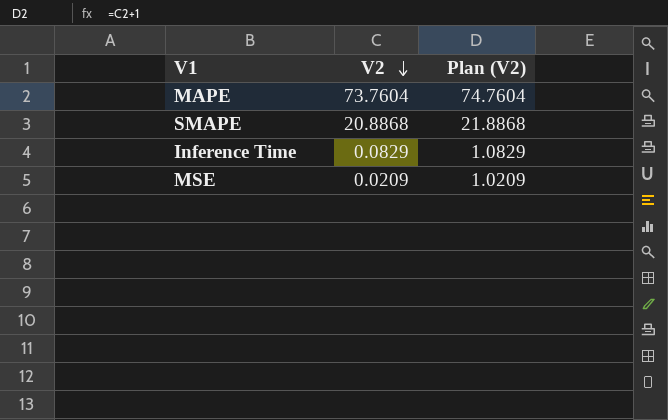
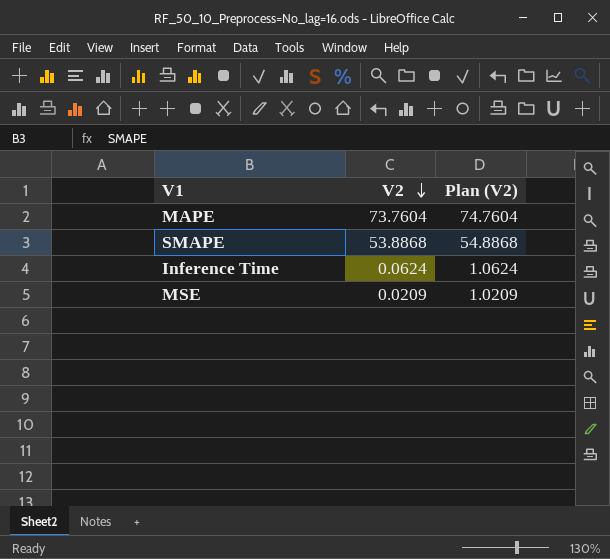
SMAPE | V2: 20.8868 -> 53.8868
SMAPE | Plan (V2): 21.8868 -> 54.8868
Inference Time | V2: 0.0829 -> 0.0624
Inference Time | Plan (V2): 1.0829 -> 1.0624

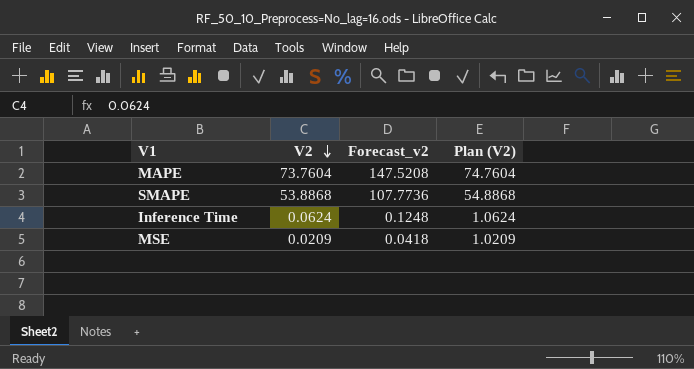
column Forecast_v2 | formula: none -> [V2] * 2

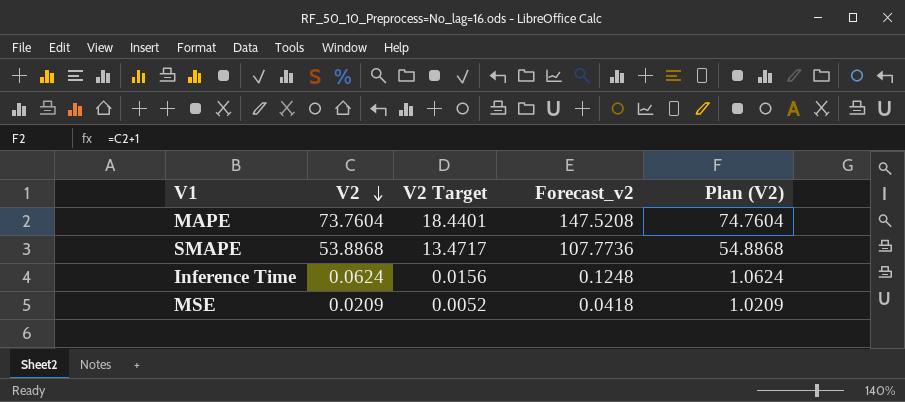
column V2 Target | formula: none -> [V2] * 0.25

